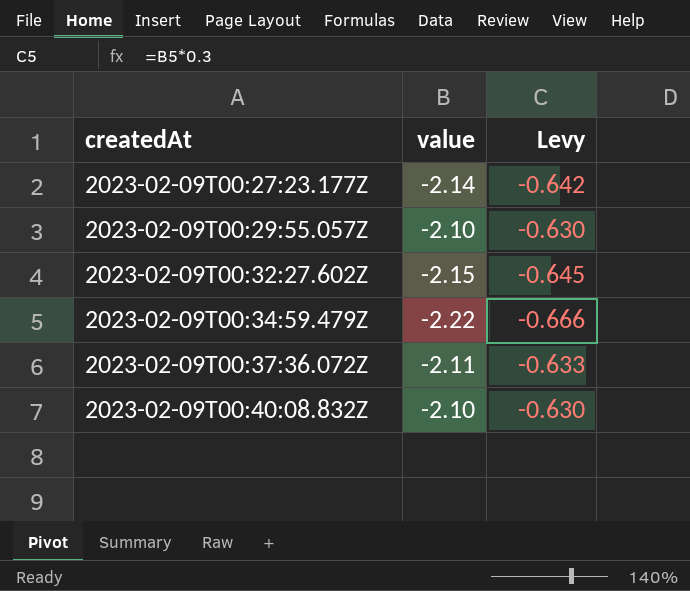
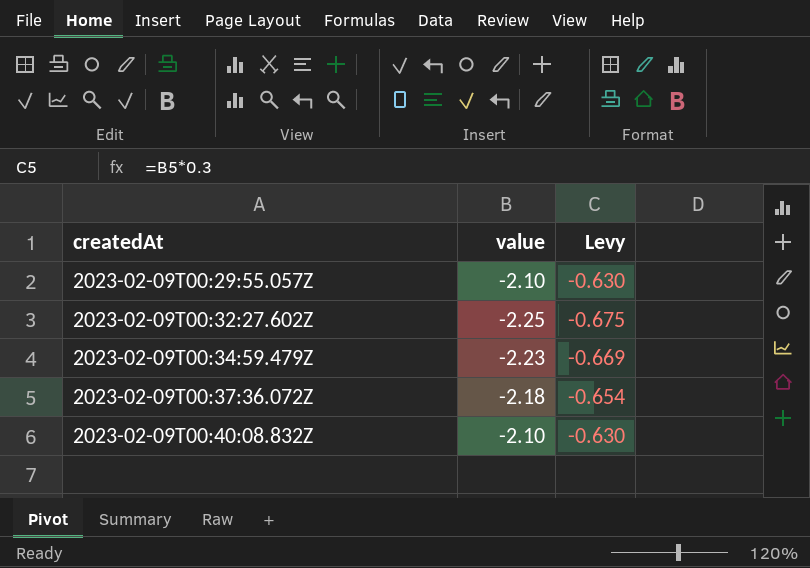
row 2023-02-09T00:27:23.177Z: -2.14 | -0.642 -> none
2023-02-09T00:32:27.602Z | value: -2.15 -> -2.25
2023-02-09T00:32:27.602Z | Levy: -0.645 -> -0.675
2023-02-09T00:34:59.479Z | value: -2.22 -> -2.23
2023-02-09T00:34:59.479Z | Levy: -0.666 -> -0.669
2023-02-09T00:37:36.072Z | value: -2.11 -> -2.18
2023-02-09T00:37:36.072Z | Levy: -0.633 -> -0.654

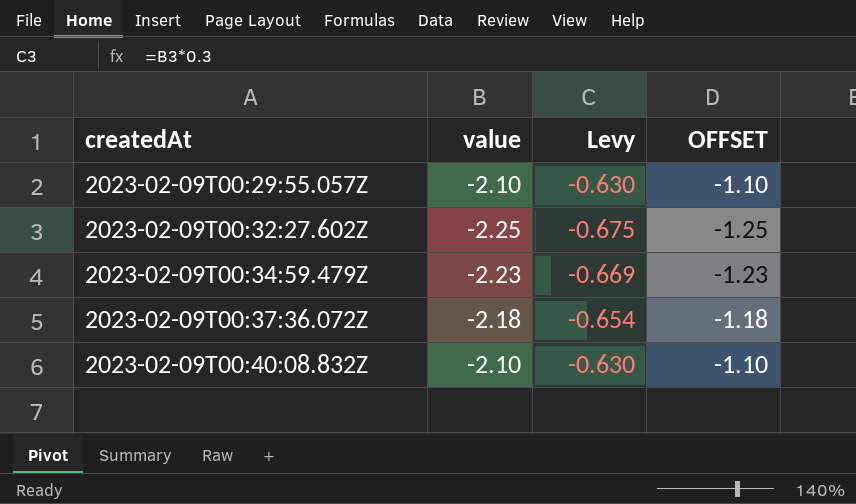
column OFFSET | formula: none -> [value] + 1

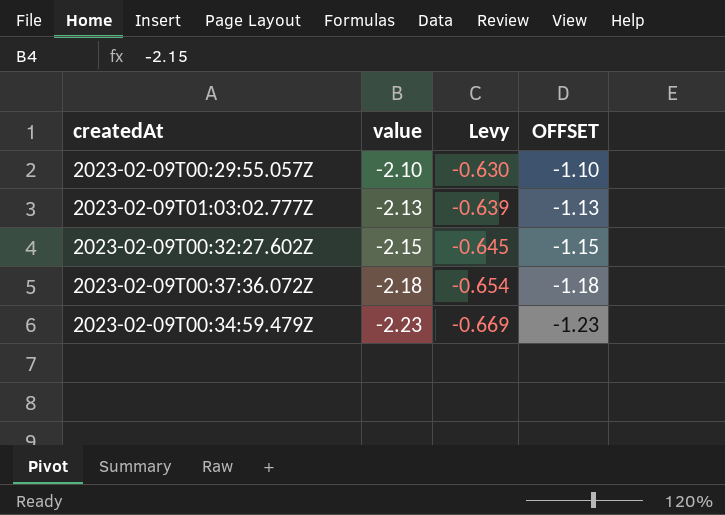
row order: createdAt ascending -> value descending
row 2023-02-09T00:40:08.832Z: -2.10 | -0.630 | -1.10 -> none
row 2023-02-09T01:03:02.777Z: none -> -2.13 | -0.639 | -1.13
2023-02-09T00:32:27.602Z | value: -2.25 -> -2.15
2023-02-09T00:32:27.602Z | Levy: -0.675 -> -0.645
2023-02-09T00:32:27.602Z | OFFSET: -1.25 -> -1.15

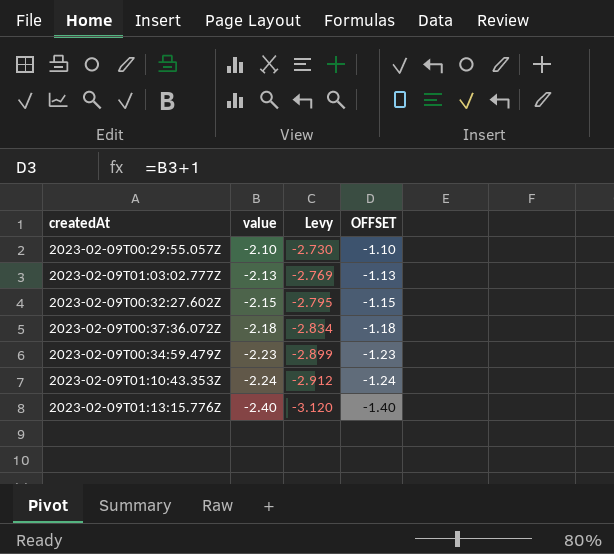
column Levy | formula: [value] * 0.3 -> [value] * 1.3
row 2023-02-09T01:10:43.353Z: none -> -2.24 | -2.912 | -1.24
row 2023-02-09T01:13:15.776Z: none -> -2.40 | -3.120 | -1.40

